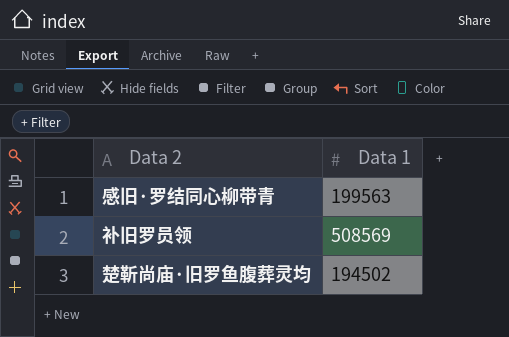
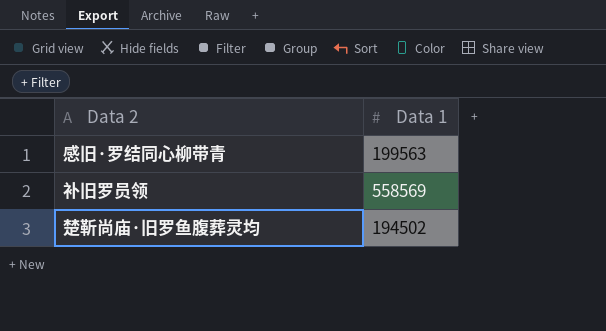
补旧罗员领 | Data 1: 508569 -> 558569

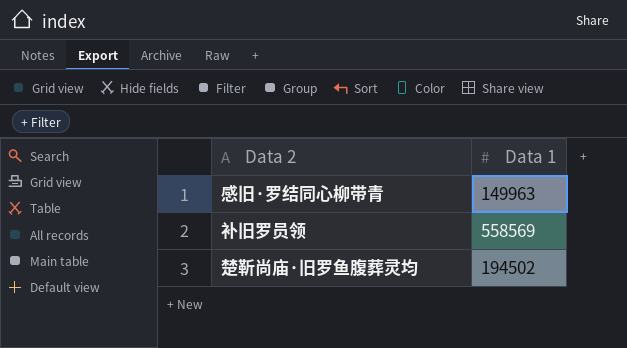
感旧·罗结同心柳带青 | Data 1: 199563 -> 149963

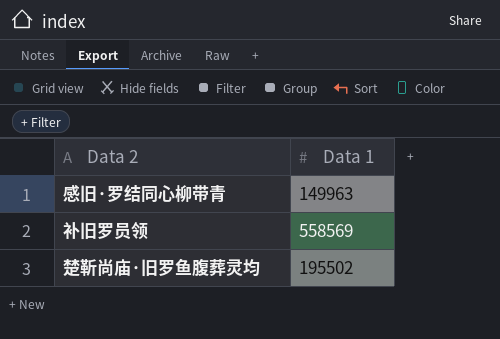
楚靳尚庙·旧罗鱼腹葬灵均 | Data 1: 194502 -> 195502

